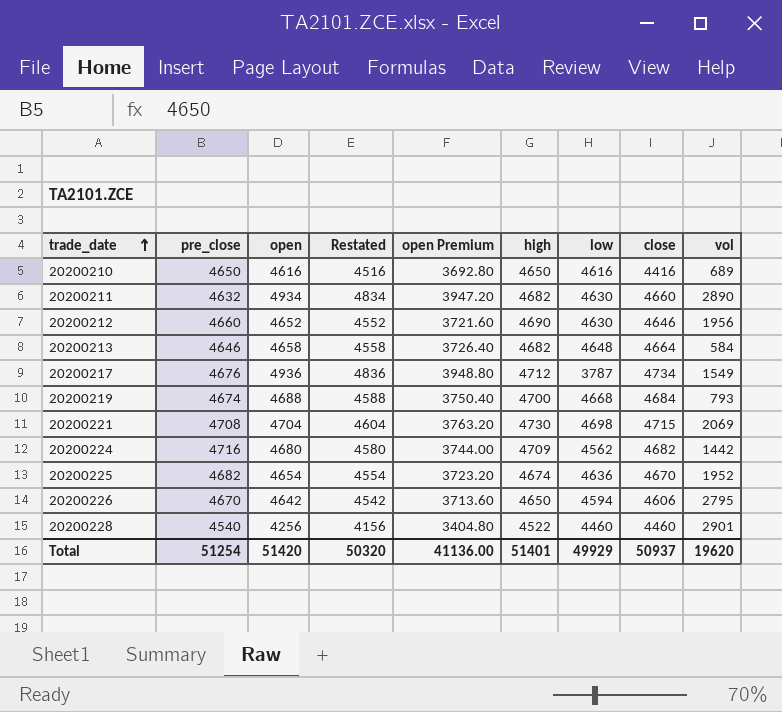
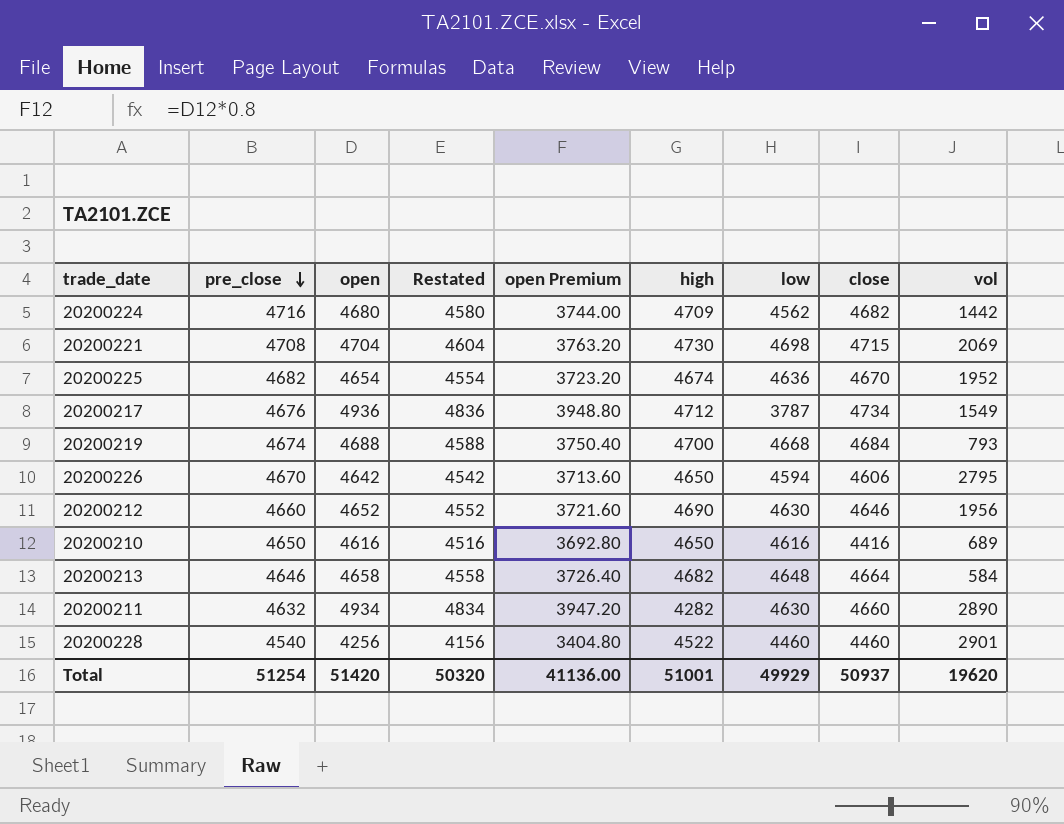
row order: trade_date ascending -> pre_close descending
20200211 | high: 4682 -> 4282
Total | high: 51401 -> 51001

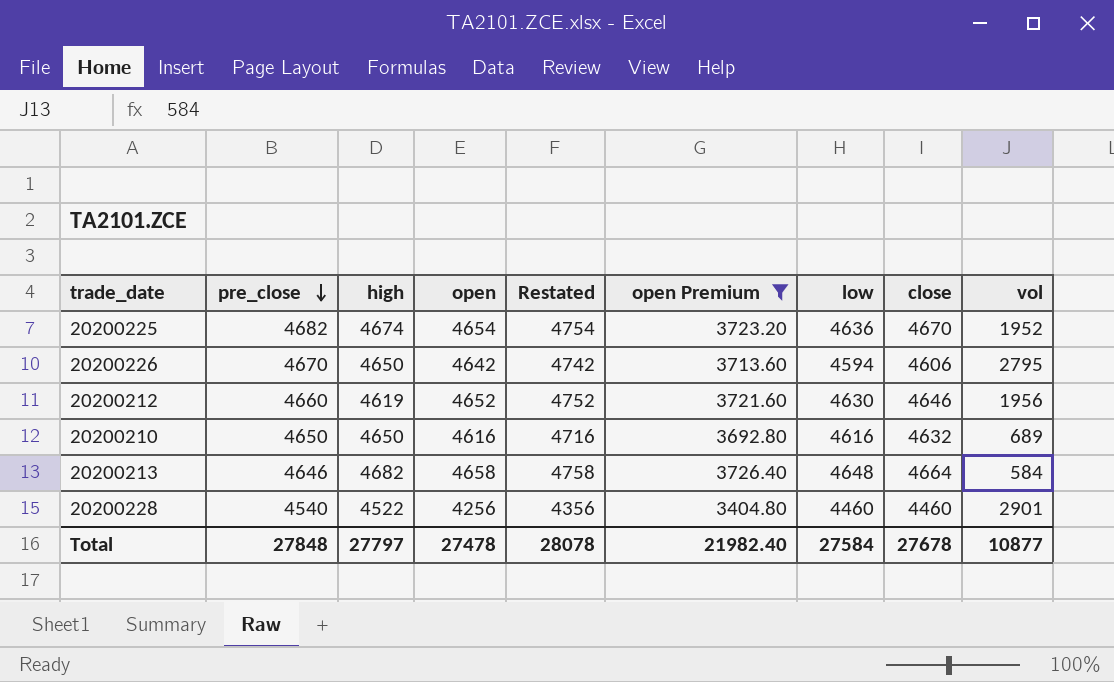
filter: none -> open Premium <= 3726.40
column high | position: 6 -> 3
column Restated | formula: [open] - 100 -> [open] + 100
20200212 | high: 4690 -> 4619
20200210 | close: 4416 -> 4632
Total | pre_close: 51254 -> 27848
Total | high: 51001 -> 27797
Total | open: 51420 -> 27478
Total | Restated: 50320 -> 28078
Total | open Premium: 41136.00 -> 21982.40
Total | low: 49929 -> 27584
Total | close: 50937 -> 27678
Total | vol: 19620 -> 10877

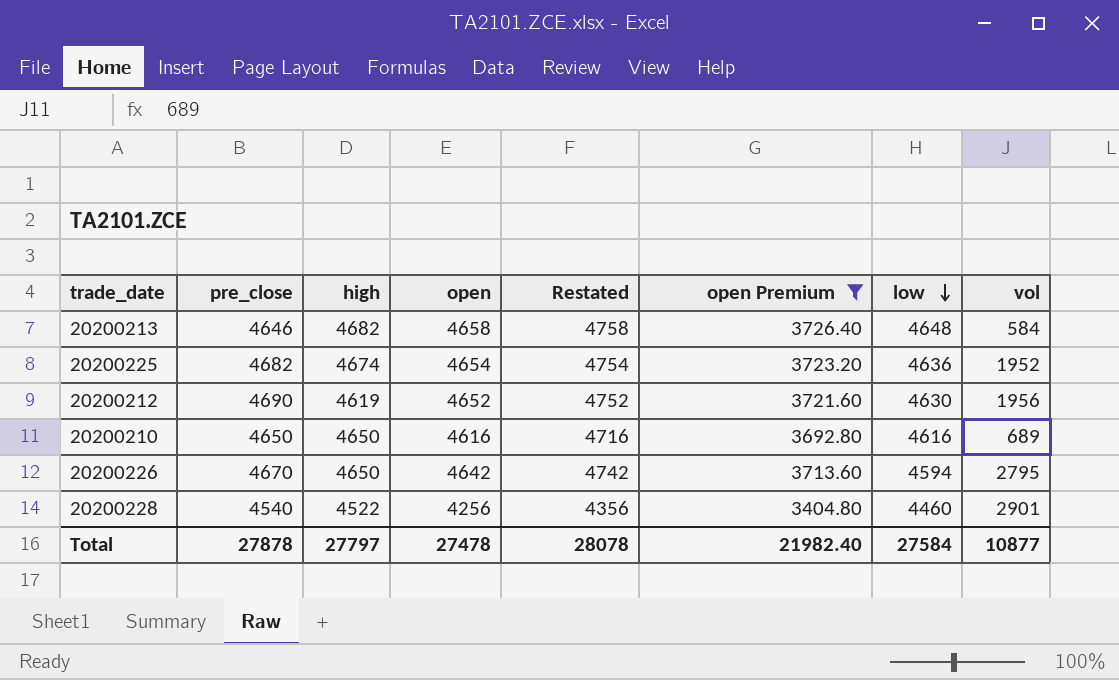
row order: pre_close descending -> low descending
column close | position: 8 -> none
20200212 | pre_close: 4660 -> 4690
Total | pre_close: 27848 -> 27878

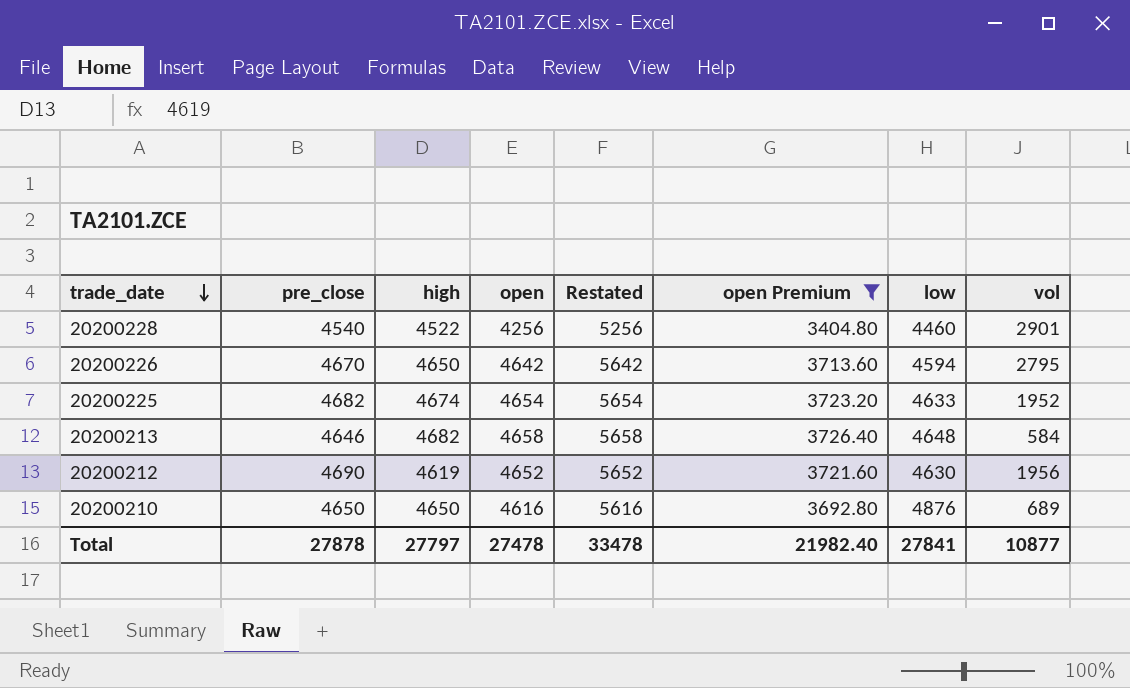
row order: low descending -> trade_date descending
column Restated | formula: [open] + 100 -> [open] + 1000
20200225 | low: 4636 -> 4633
20200210 | low: 4616 -> 4876
Total | Restated: 28078 -> 33478
Total | low: 27584 -> 27841

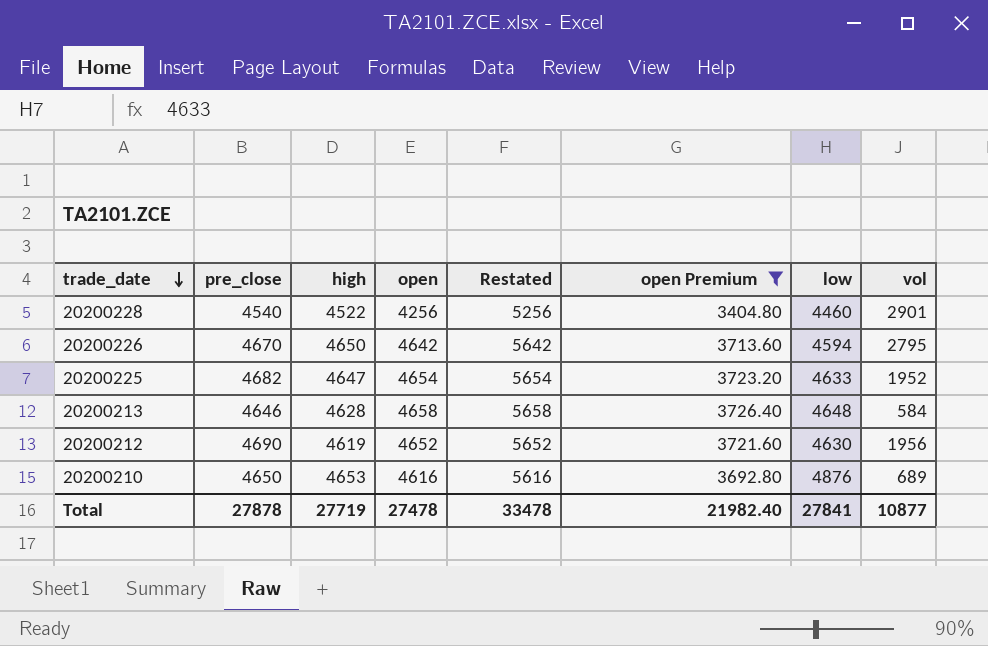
20200225 | high: 4674 -> 4647
20200213 | high: 4682 -> 4628
20200210 | high: 4650 -> 4653
Total | high: 27797 -> 27719

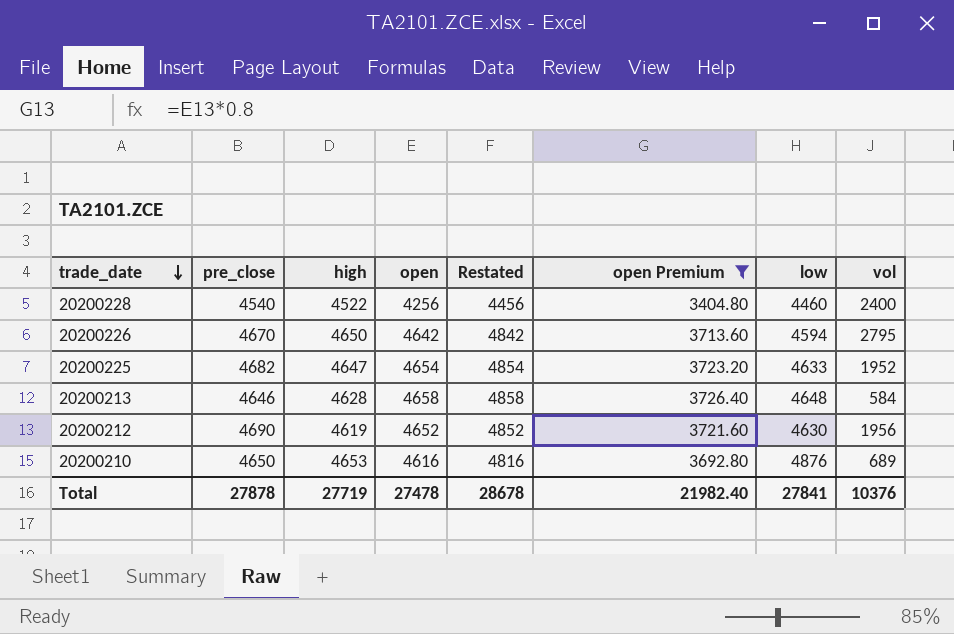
column Restated | formula: [open] + 1000 -> [open] + 200
20200228 | vol: 2901 -> 2400
Total | Restated: 33478 -> 28678
Total | vol: 10877 -> 10376

